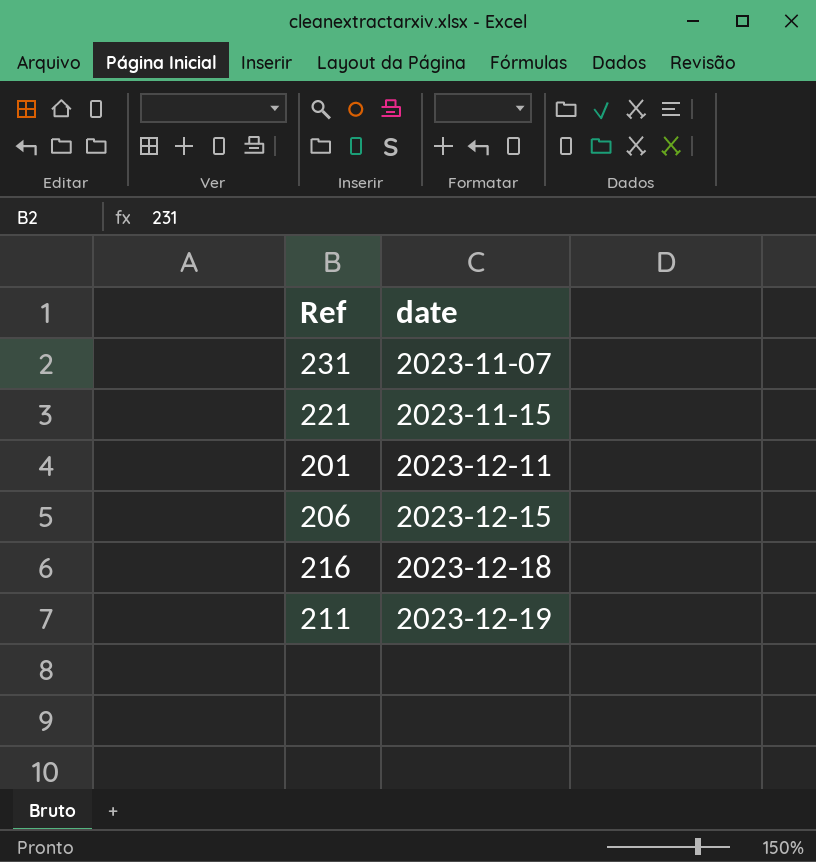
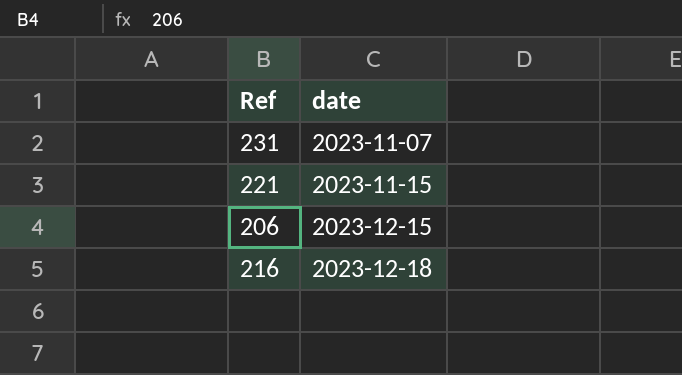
row 201: 2023-12-11 -> none
row 211: 2023-12-19 -> none

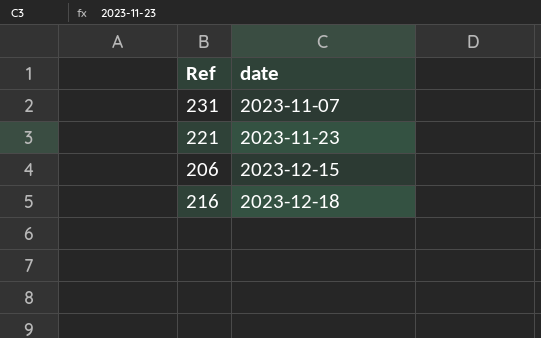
221 | date: 2023-11-15 -> 2023-11-23

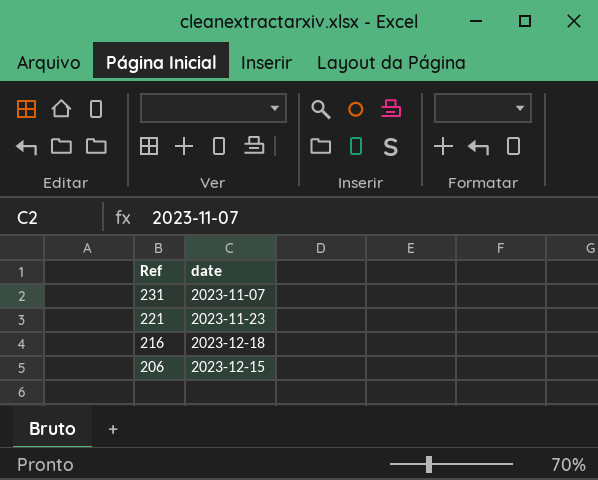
row order: date ascending -> Ref descending

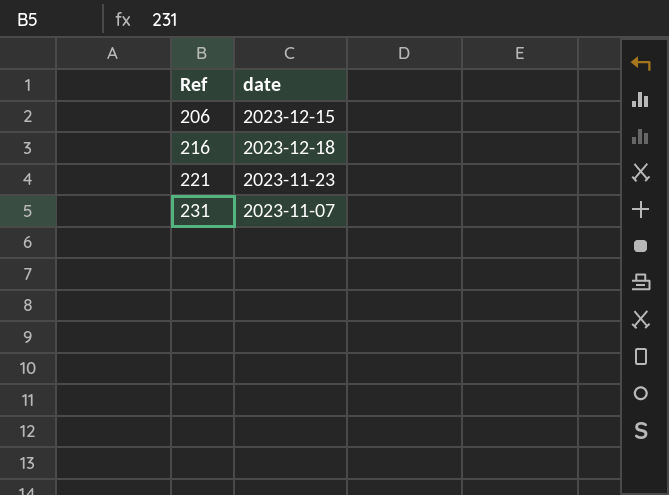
row order: Ref descending -> Ref ascending

